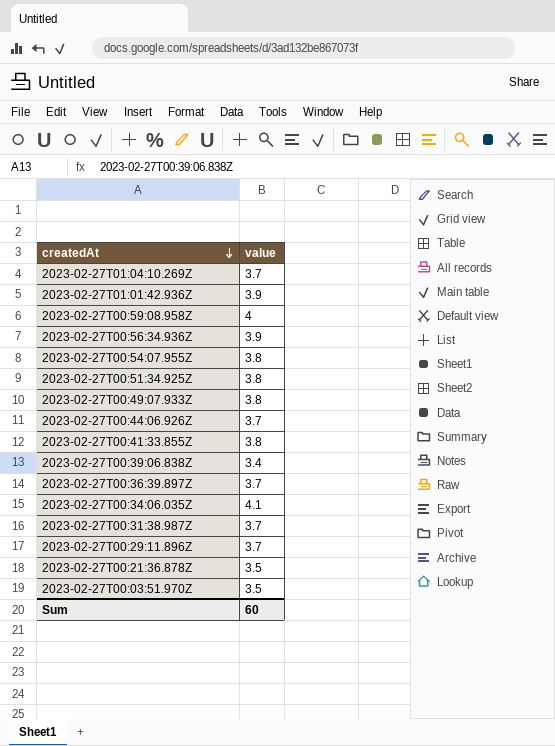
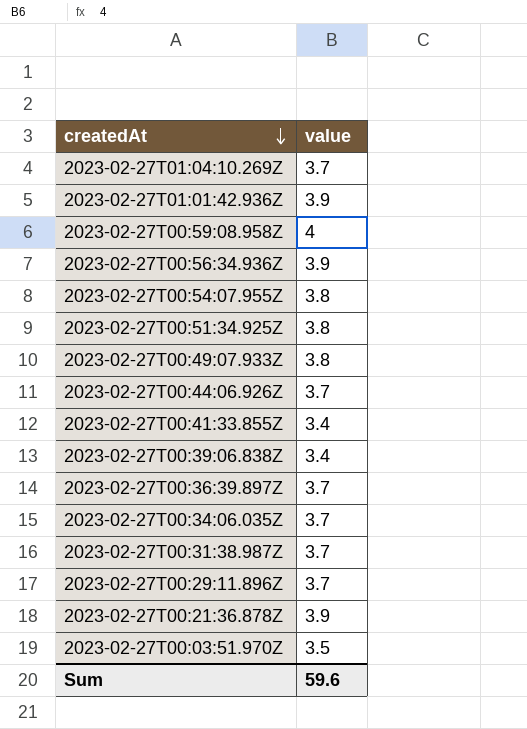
2023-02-27T00:41:33.855Z | value: 3.8 -> 3.4
2023-02-27T00:34:06.035Z | value: 4.1 -> 3.7
2023-02-27T00:21:36.878Z | value: 3.5 -> 3.9
Sum | value: 60 -> 59.6

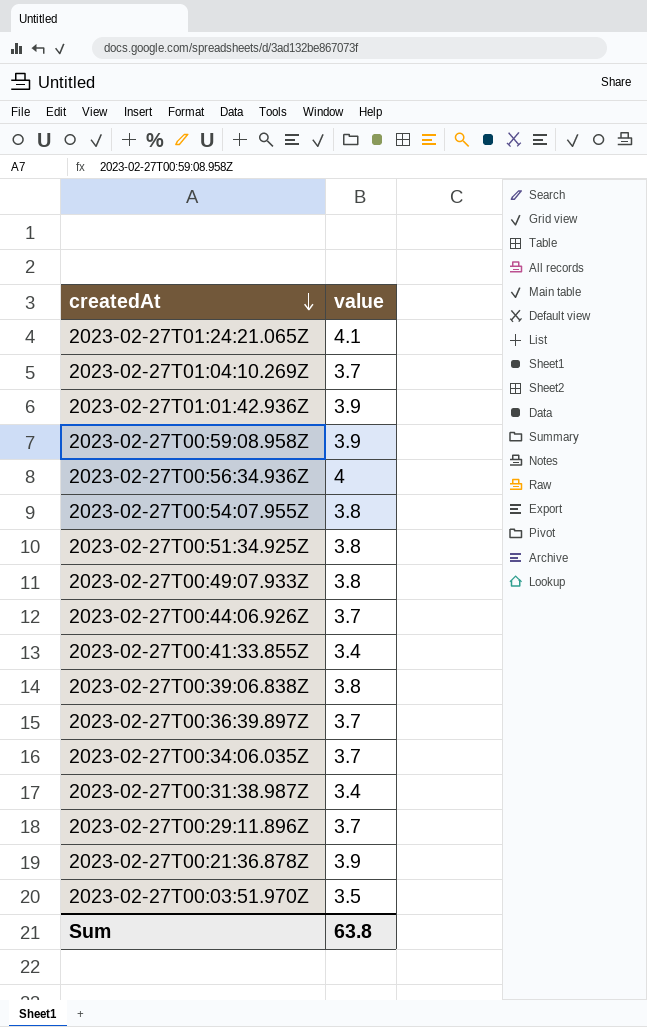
row 2023-02-27T01:24:21.065Z: none -> 4.1
2023-02-27T00:59:08.958Z | value: 4 -> 3.9
2023-02-27T00:56:34.936Z | value: 3.9 -> 4
2023-02-27T00:39:06.838Z | value: 3.4 -> 3.8
2023-02-27T00:31:38.987Z | value: 3.7 -> 3.4
Sum | value: 59.6 -> 63.8

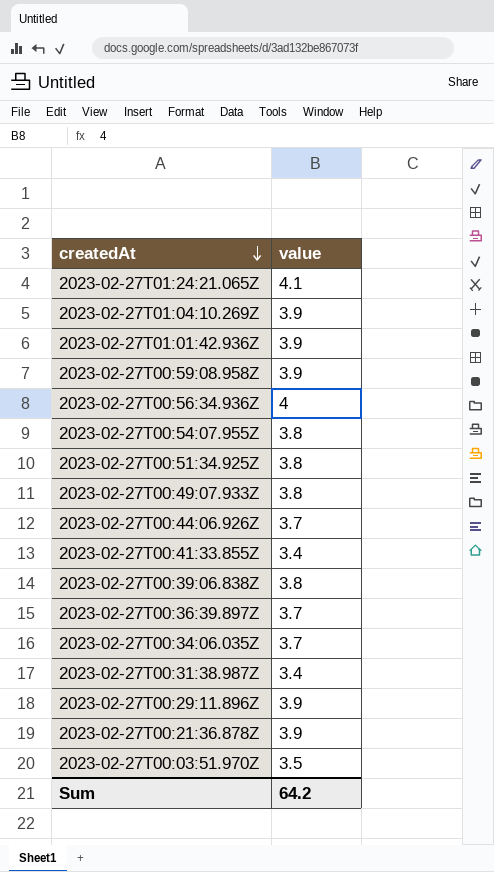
2023-02-27T01:04:10.269Z | value: 3.7 -> 3.9
2023-02-27T00:29:11.896Z | value: 3.7 -> 3.9
Sum | value: 63.8 -> 64.2

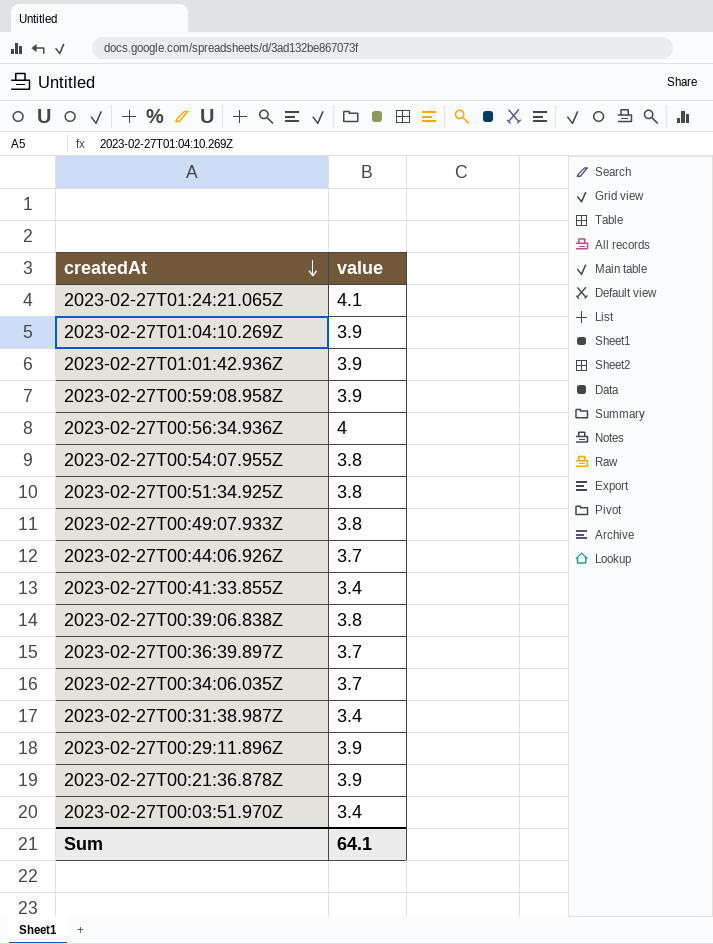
2023-02-27T00:03:51.970Z | value: 3.5 -> 3.4
Sum | value: 64.2 -> 64.1

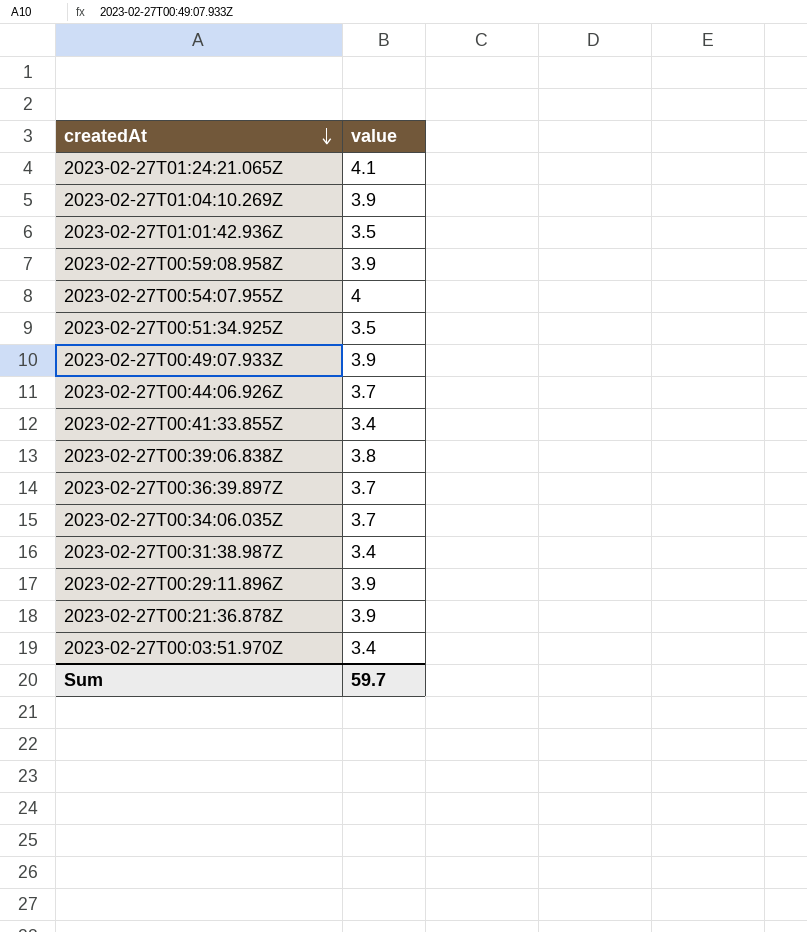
row 2023-02-27T00:56:34.936Z: 4 -> none
2023-02-27T01:01:42.936Z | value: 3.9 -> 3.5
2023-02-27T00:54:07.955Z | value: 3.8 -> 4
2023-02-27T00:51:34.925Z | value: 3.8 -> 3.5
2023-02-27T00:49:07.933Z | value: 3.8 -> 3.9
Sum | value: 64.1 -> 59.7

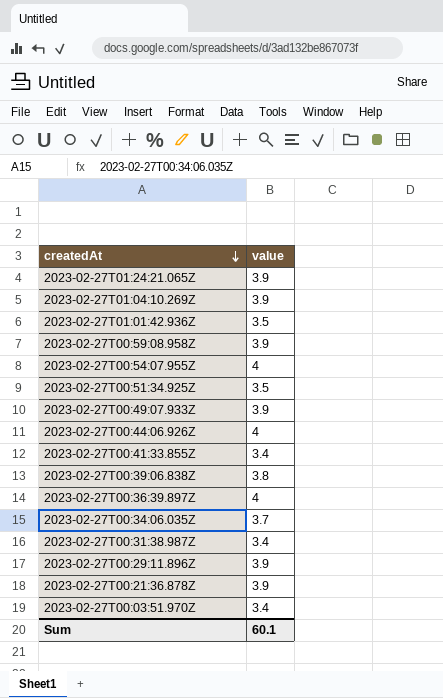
2023-02-27T01:24:21.065Z | value: 4.1 -> 3.9
2023-02-27T00:44:06.926Z | value: 3.7 -> 4
2023-02-27T00:36:39.897Z | value: 3.7 -> 4
Sum | value: 59.7 -> 60.1

